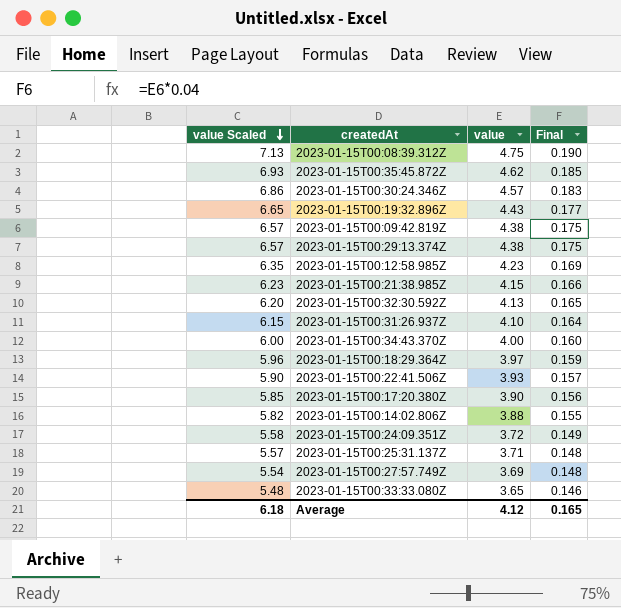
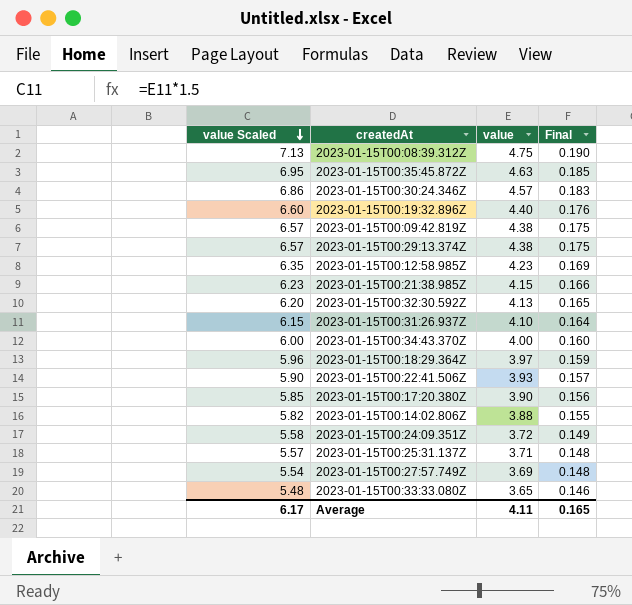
2023-01-15T00:35:45.872Z | value Scaled: 6.93 -> 6.95
2023-01-15T00:35:45.872Z | value: 4.62 -> 4.63
2023-01-15T00:19:32.896Z | value Scaled: 6.65 -> 6.60
2023-01-15T00:19:32.896Z | value: 4.43 -> 4.40
2023-01-15T00:19:32.896Z | Final: 0.177 -> 0.176
Average | value Scaled: 6.18 -> 6.17
Average | value: 4.12 -> 4.11

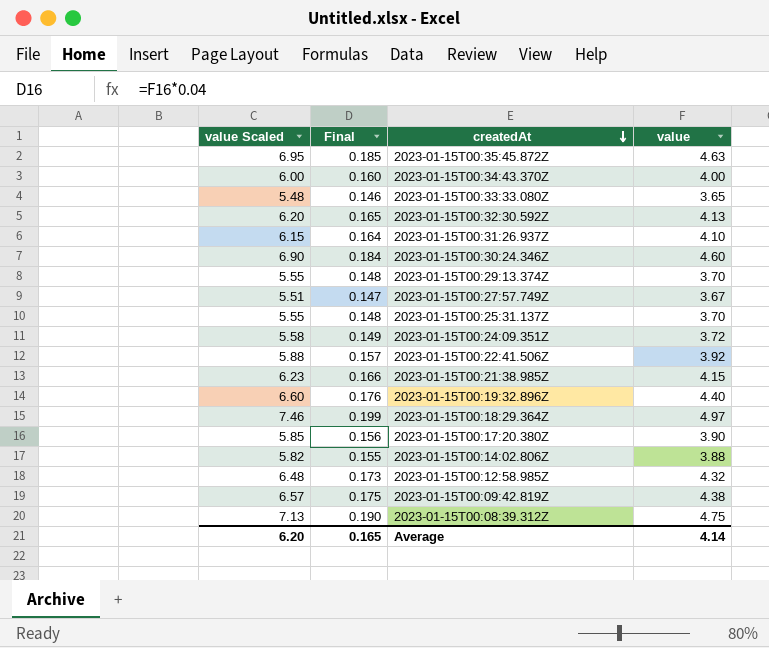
row order: value Scaled descending -> createdAt descending
column Final | position: 4 -> 2
2023-01-15T00:30:24.346Z | value Scaled: 6.86 -> 6.90
2023-01-15T00:30:24.346Z | Final: 0.183 -> 0.184
2023-01-15T00:30:24.346Z | value: 4.57 -> 4.60
2023-01-15T00:29:13.374Z | value Scaled: 6.57 -> 5.55
2023-01-15T00:29:13.374Z | Final: 0.175 -> 0.148
2023-01-15T00:29:13.374Z | value: 4.38 -> 3.70
2023-01-15T00:27:57.749Z | value Scaled: 5.54 -> 5.51
2023-01-15T00:27:57.749Z | Final: 0.148 -> 0.147
2023-01-15T00:27:57.749Z | value: 3.69 -> 3.67
2023-01-15T00:25:31.137Z | value Scaled: 5.57 -> 5.55
2023-01-15T00:25:31.137Z | value: 3.71 -> 3.70
2023-01-15T00:22:41.506Z | value Scaled: 5.90 -> 5.88
2023-01-15T00:22:41.506Z | value: 3.93 -> 3.92
2023-01-15T00:18:29.364Z | value Scaled: 5.96 -> 7.46
2023-01-15T00:18:29.364Z | Final: 0.159 -> 0.199
2023-01-15T00:18:29.364Z | value: 3.97 -> 4.97
2023-01-15T00:12:58.985Z | value Scaled: 6.35 -> 6.48
2023-01-15T00:12:58.985Z | Final: 0.169 -> 0.173
2023-01-15T00:12:58.985Z | value: 4.23 -> 4.32
Average | value Scaled: 6.17 -> 6.20
Average | value: 4.11 -> 4.14

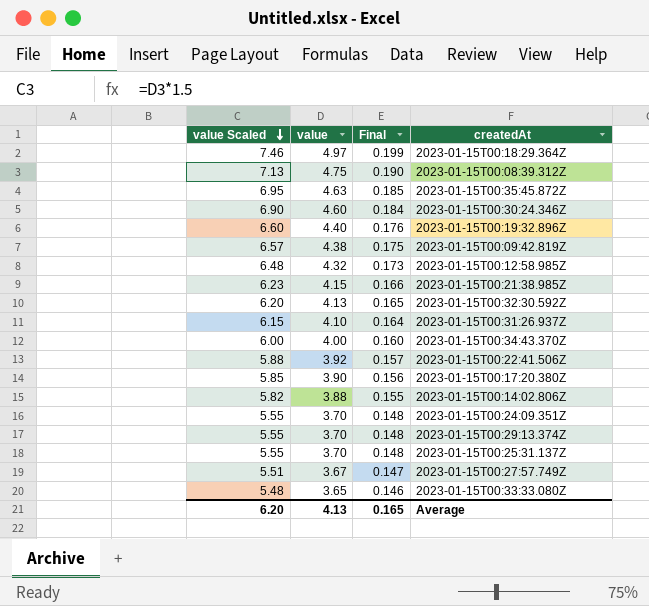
row order: createdAt descending -> value Scaled descending
column value | position: 4 -> 2
2023-01-15T00:24:09.351Z | value Scaled: 5.58 -> 5.55
2023-01-15T00:24:09.351Z | value: 3.72 -> 3.70
2023-01-15T00:24:09.351Z | Final: 0.149 -> 0.148
Average | value: 4.14 -> 4.13

